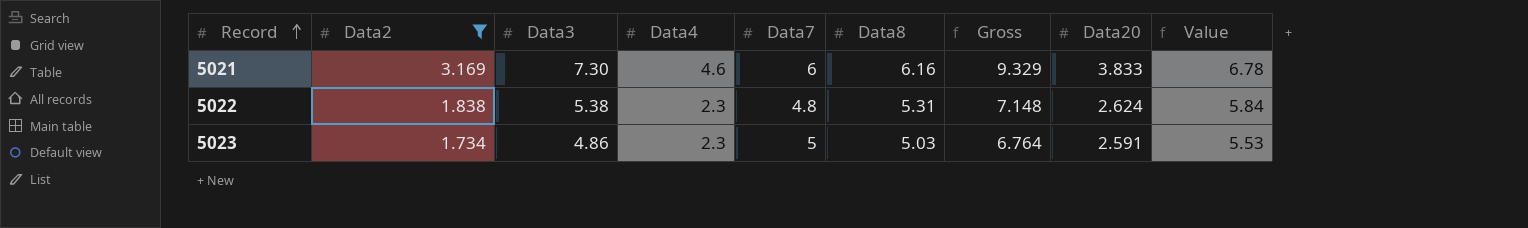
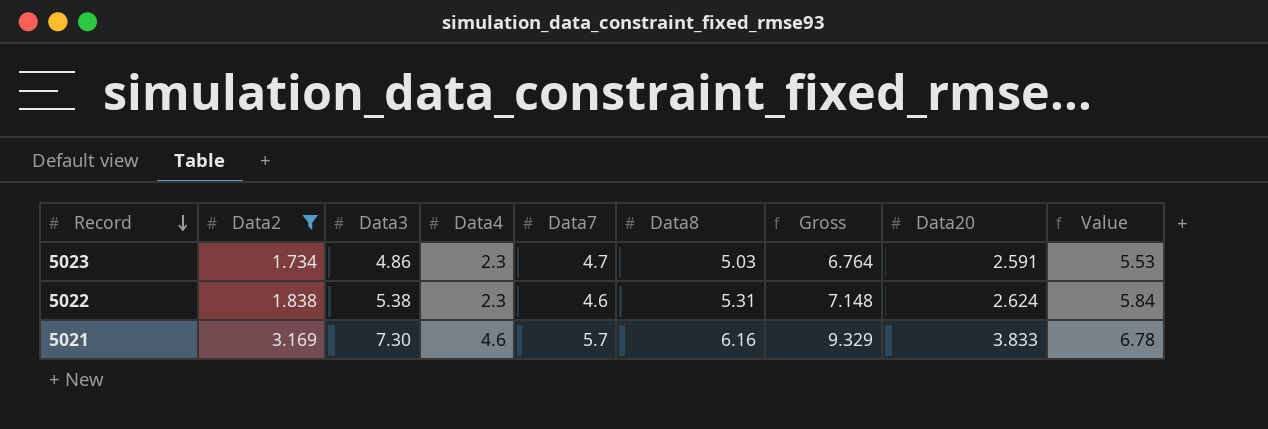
row order: Record ascending -> Record descending
5023 | Data7: 5 -> 4.7
5022 | Data7: 4.8 -> 4.6
5021 | Data7: 6 -> 5.7

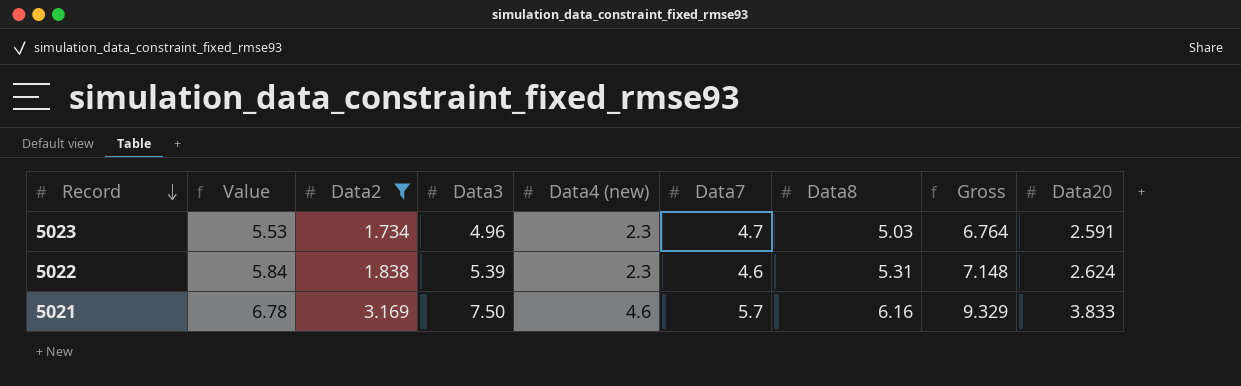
column Value | position: 9 -> 2
column name: Data4 -> Data4 (new)
5023 | Data3: 4.86 -> 4.96
5022 | Data3: 5.38 -> 5.39
5021 | Data3: 7.30 -> 7.50

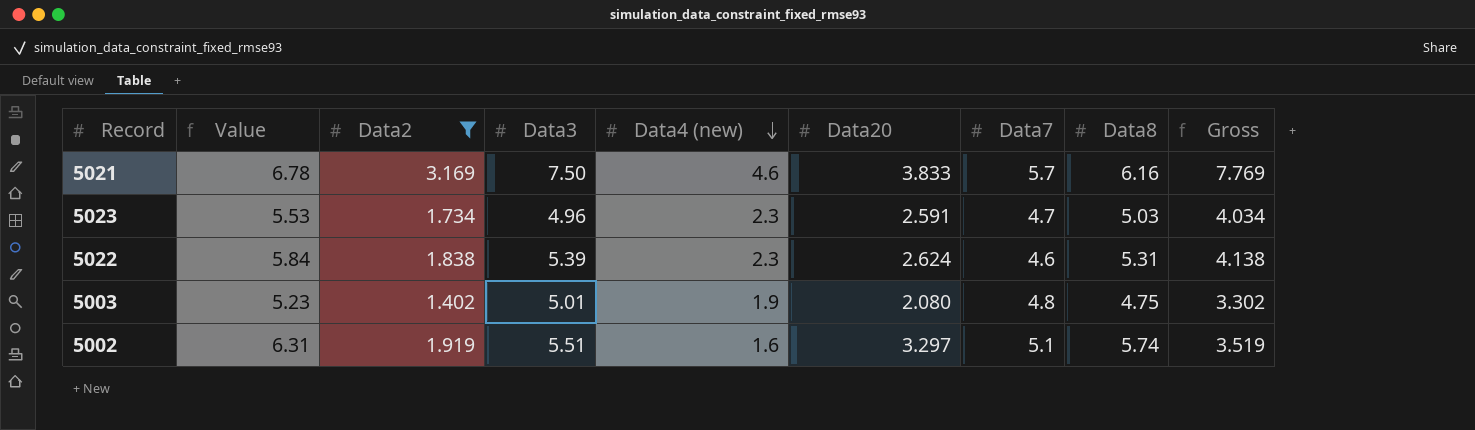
row order: Record descending -> Data4 (new) descending
column Data20 | position: 9 -> 6
column Gross | formula: [Data2] + [Data8] -> [Data2] + [Data4 (new)]
row 5003: none -> 5.23 | 1.402 | 5.01 | 1.9 | 2.080 | 4.8 | 4.75 | 3.302
row 5002: none -> 6.31 | 1.919 | 5.51 | 1.6 | 3.297 | 5.1 | 5.74 | 3.519

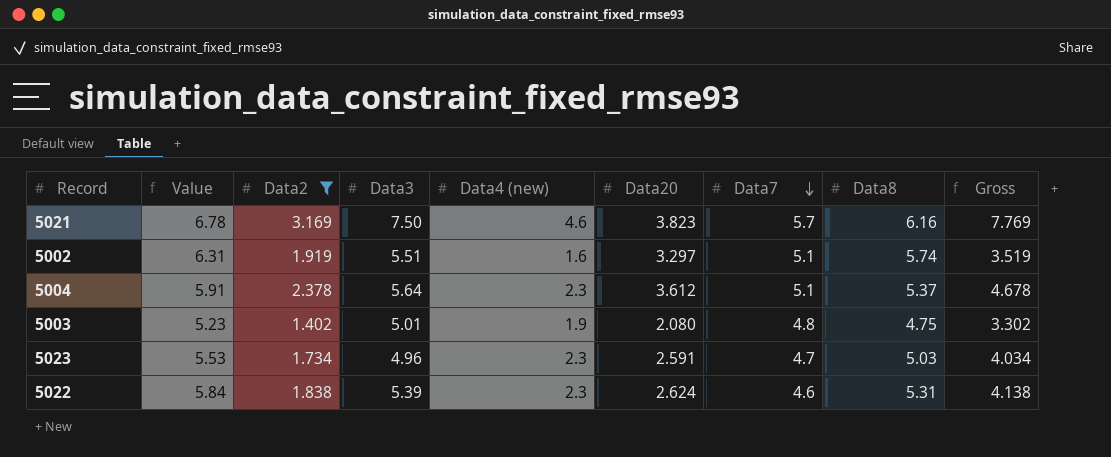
row order: Data4 (new) descending -> Data7 descending
5021 | Data20: 3.833 -> 3.823
row 5004: none -> 5.91 | 2.378 | 5.64 | 2.3 | 3.612 | 5.1 | 5.37 | 4.678

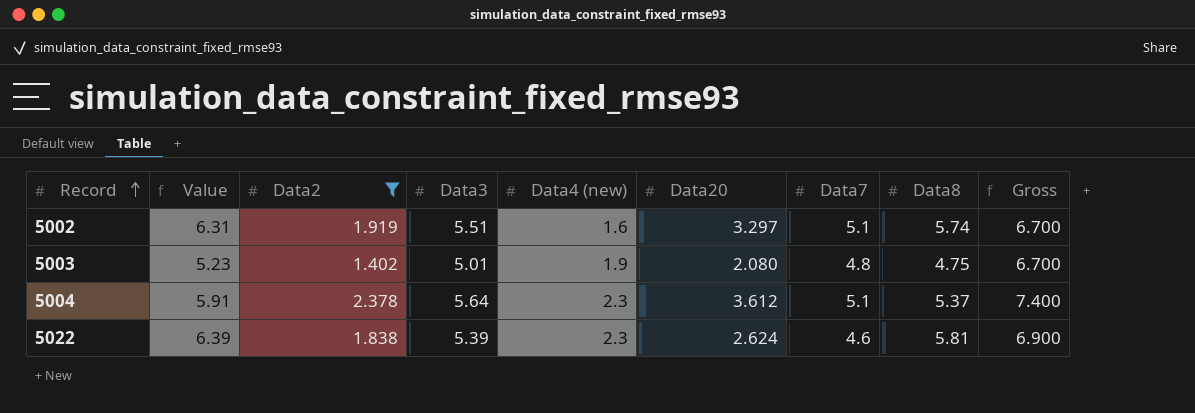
row order: Data7 descending -> Record ascending
column Gross | formula: [Data2] + [Data4 (new)] -> [Data4 (new)] + [Data7]
row 5021: 6.78 | 3.169 | 7.50 | 4.6 | 3.823 | 5.7 | 6.16 | 7.769 -> none
row 5023: 5.53 | 1.734 | 4.96 | 2.3 | 2.591 | 4.7 | 5.03 | 4.034 -> none
5022 | Value: 5.84 -> 6.39
5022 | Data8: 5.31 -> 5.81

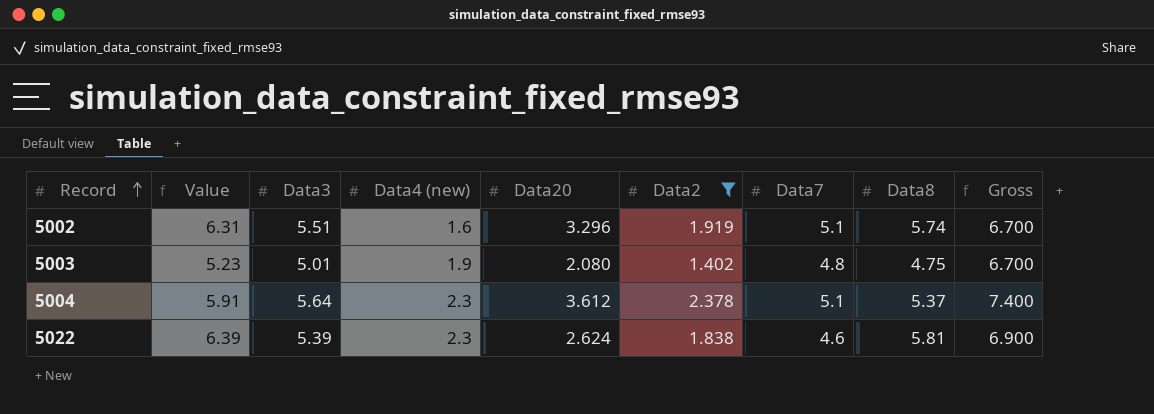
column Data2 | position: 3 -> 6
5002 | Data20: 3.297 -> 3.296

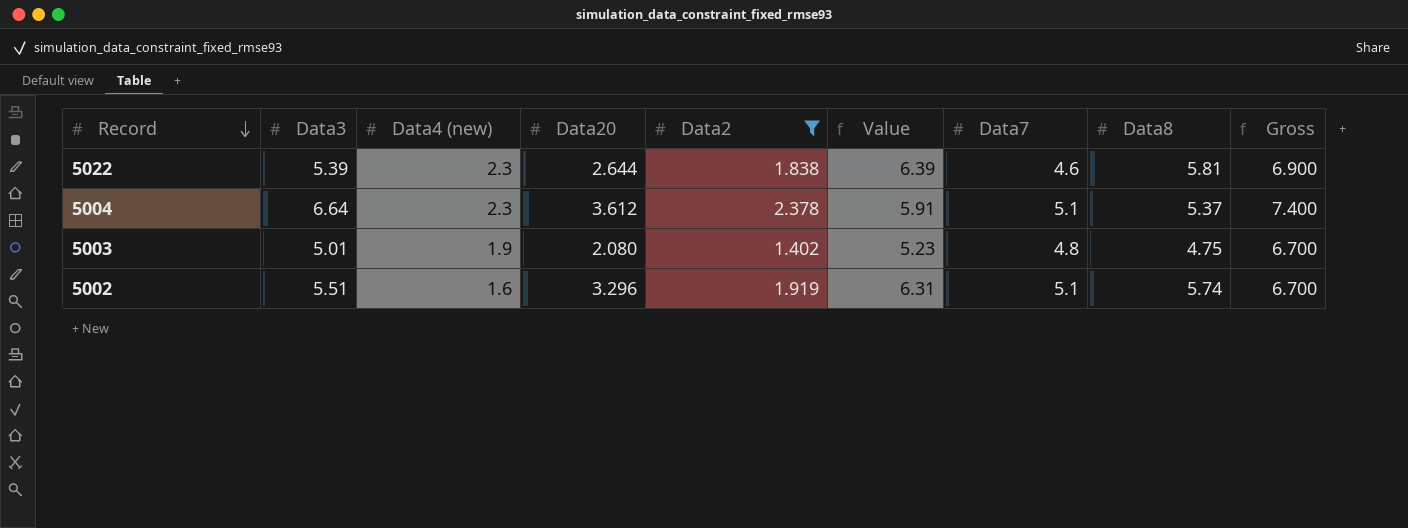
row order: Record ascending -> Record descending
column Value | position: 2 -> 6
5022 | Data20: 2.624 -> 2.644
5004 | Data3: 5.64 -> 6.64

